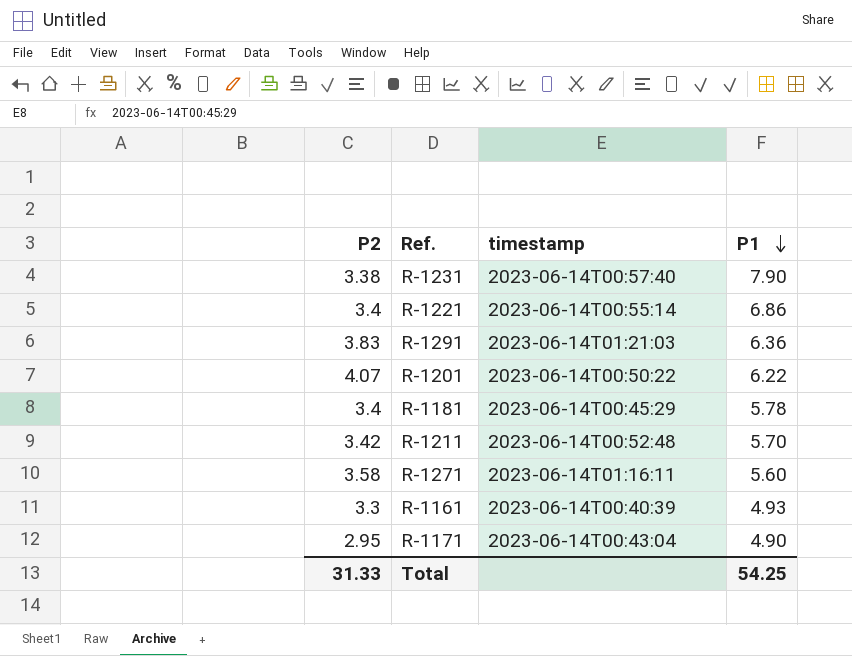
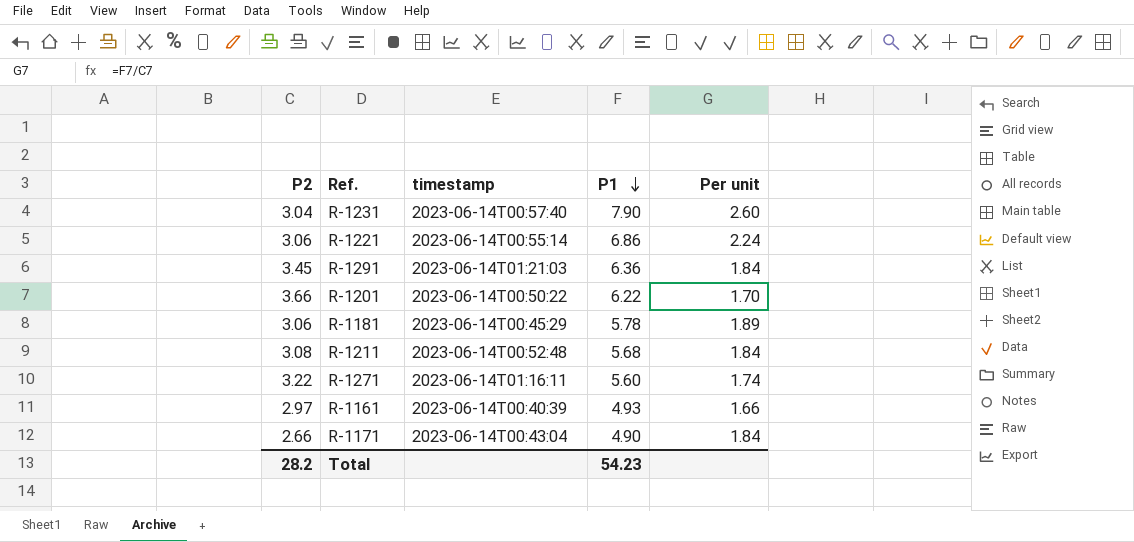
column Per unit | formula: none -> [P1] / [P2]
R-1231 | P2: 3.38 -> 3.04
R-1221 | P2: 3.4 -> 3.06
R-1291 | P2: 3.83 -> 3.45
R-1201 | P2: 4.07 -> 3.66
R-1181 | P2: 3.4 -> 3.06
R-1211 | P2: 3.42 -> 3.08
R-1211 | P1: 5.70 -> 5.68
R-1271 | P2: 3.58 -> 3.22
R-1161 | P2: 3.3 -> 2.97
R-1171 | P2: 2.95 -> 2.66
Total | P2: 31.33 -> 28.2
Total | P1: 54.25 -> 54.23

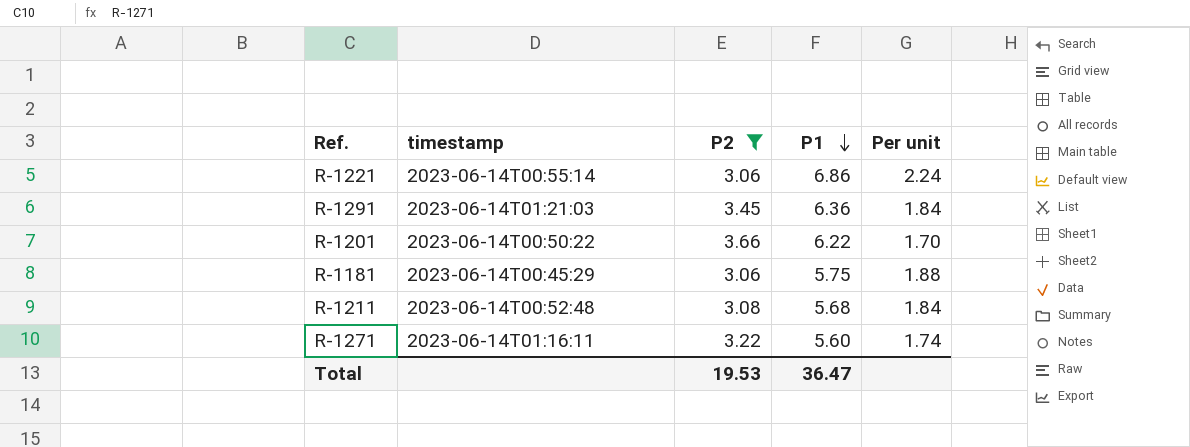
filter: none -> P2 >= 3.06
column P2 | position: 1 -> 3
R-1181 | P1: 5.78 -> 5.75
R-1181 | Per unit: 1.89 -> 1.88
Total | P2: 28.2 -> 19.53
Total | P1: 54.23 -> 36.47

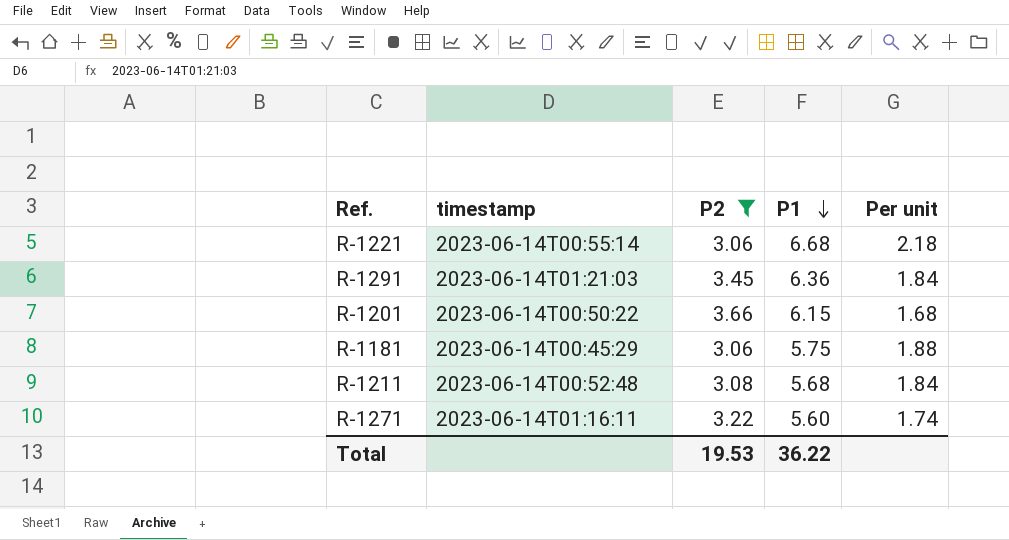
R-1221 | P1: 6.86 -> 6.68
R-1221 | Per unit: 2.24 -> 2.18
R-1201 | P1: 6.22 -> 6.15
R-1201 | Per unit: 1.70 -> 1.68
Total | P1: 36.47 -> 36.22

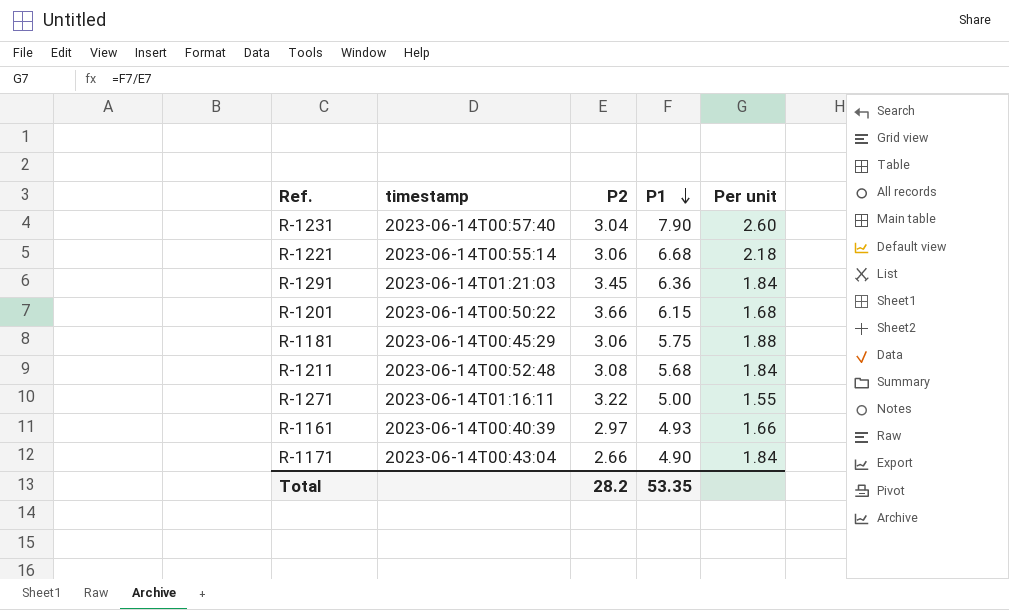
filter: P2 >= 3.06 -> none
R-1271 | P1: 5.60 -> 5.00
R-1271 | Per unit: 1.74 -> 1.55
Total | P2: 19.53 -> 28.2
Total | P1: 36.22 -> 53.35

